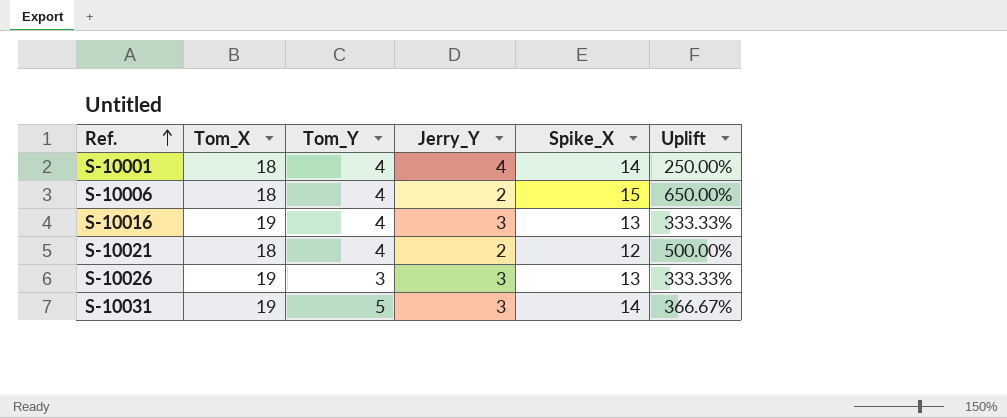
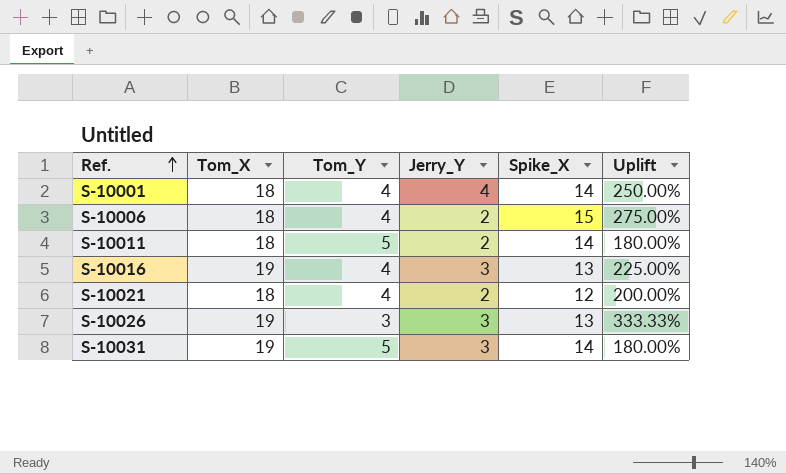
column Uplift | formula: ([Spike_X] - [Jerry_Y]) / [Jerry_Y] -> ([Spike_X] - [Tom_Y]) / [Tom_Y]
row S-10011: none -> 18 | 5 | 2 | 14 | 180.00%

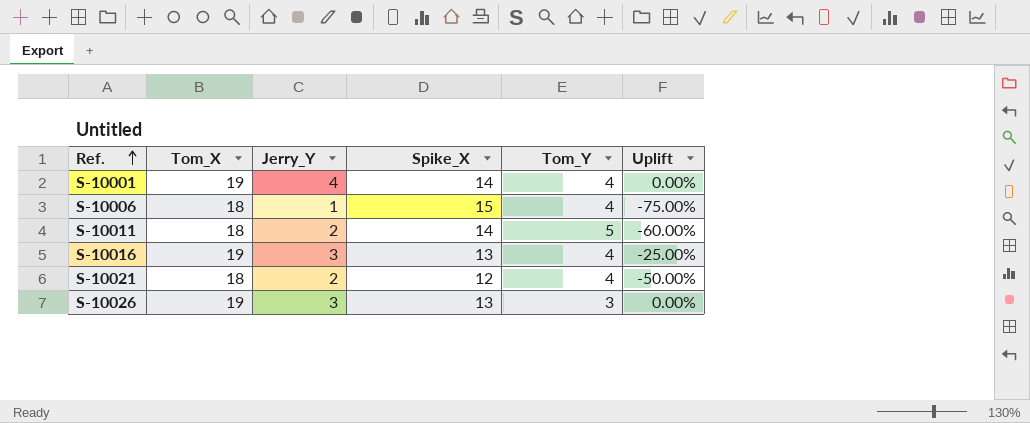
column Tom_Y | position: 3 -> 5
column Uplift | formula: ([Spike_X] - [Tom_Y]) / [Tom_Y] -> ([Jerry_Y] - [Tom_Y]) / [Tom_Y]
row S-10031: 19 | 5 | 3 | 14 | 180.00% -> none
S-10001 | Tom_X: 18 -> 19
S-10006 | Jerry_Y: 2 -> 1

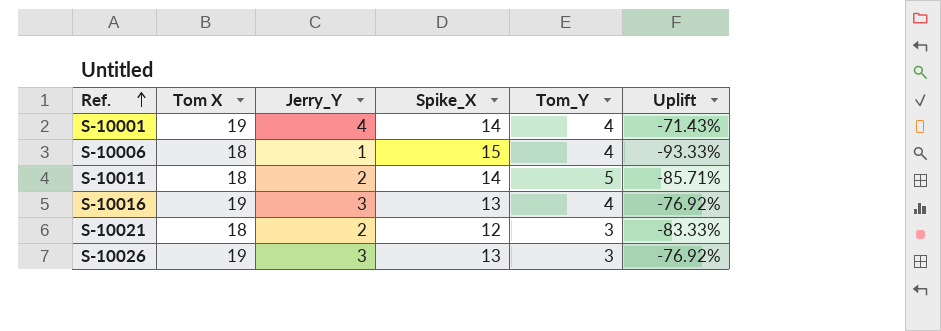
column name: Tom_X -> Tom X
column Uplift | formula: ([Jerry_Y] - [Tom_Y]) / [Tom_Y] -> ([Jerry_Y] - [Spike_X]) / [Spike_X]
S-10021 | Tom_Y: 4 -> 3

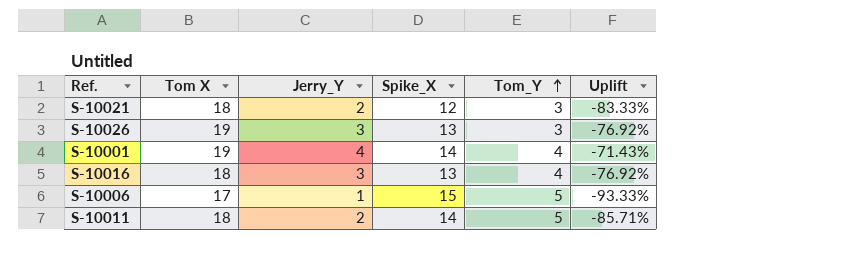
row order: Ref. ascending -> Tom_Y ascending
S-10016 | Tom X: 19 -> 18
S-10006 | Tom X: 18 -> 17
S-10006 | Tom_Y: 4 -> 5

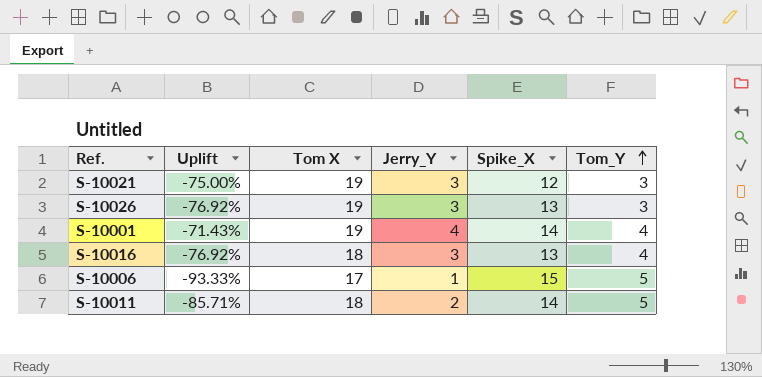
column Uplift | position: 6 -> 2
S-10021 | Uplift: -83.33% -> -75.00%
S-10021 | Tom X: 18 -> 19
S-10021 | Jerry_Y: 2 -> 3

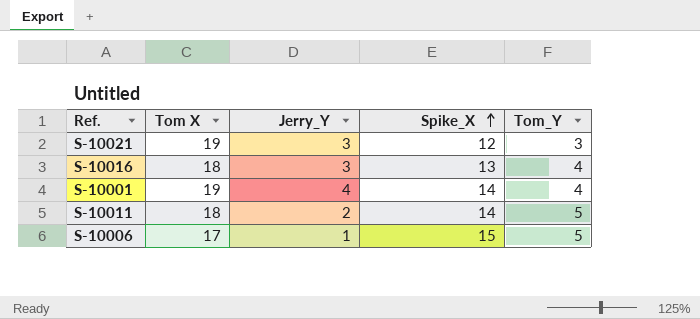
row order: Tom_Y ascending -> Spike_X ascending
column Uplift | formula: ([Jerry_Y] - [Spike_X]) / [Spike_X] -> none
row S-10026: -76.92% | 19 | 3 | 13 | 3 -> none

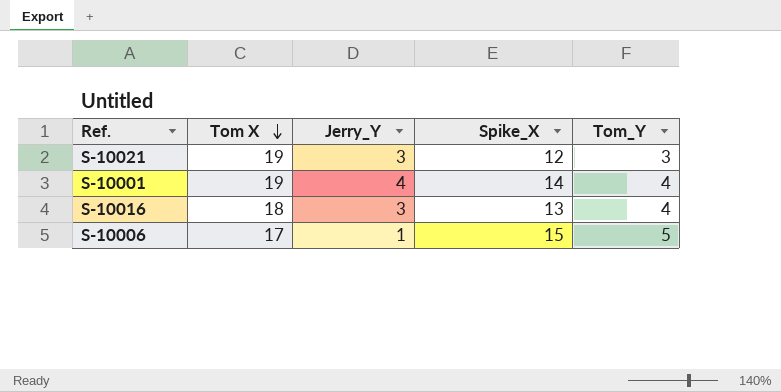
row order: Spike_X ascending -> Tom X descending
row S-10011: 18 | 2 | 14 | 5 -> none

